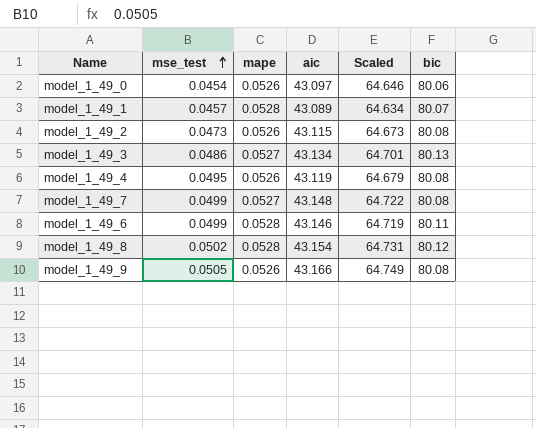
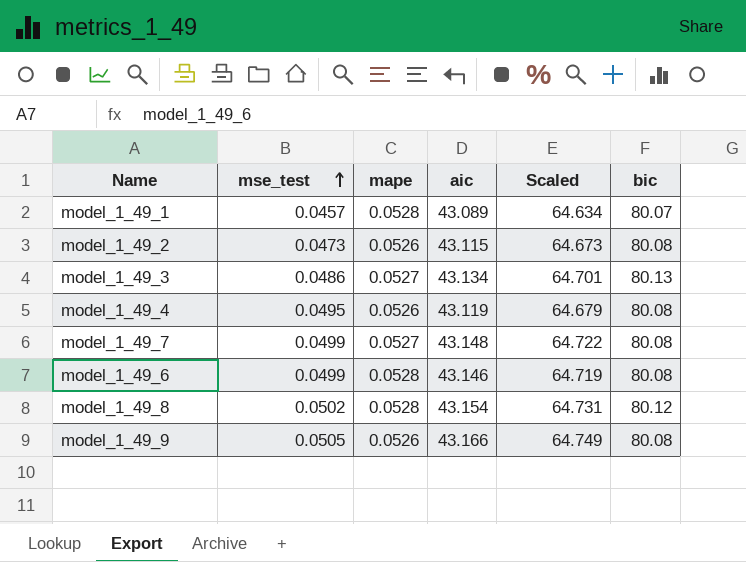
row model_1_49_0: 0.0454 | 0.0526 | 43.097 | 64.646 | 80.06 -> none
model_1_49_6 | bic: 80.11 -> 80.08

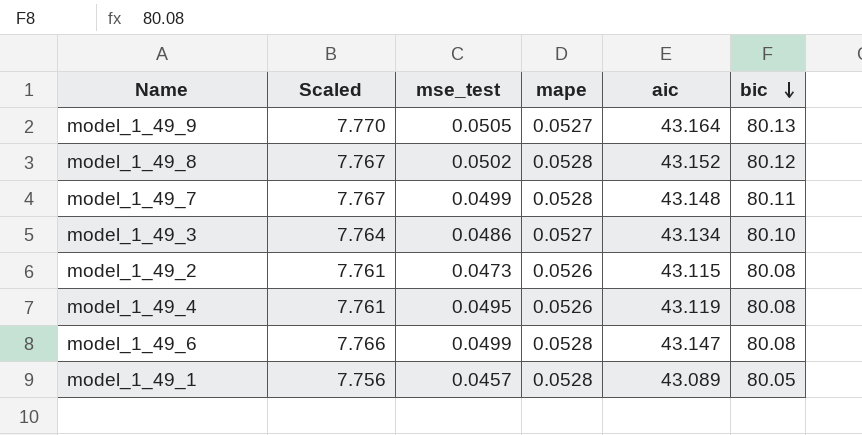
row order: mse_test ascending -> bic descending
column Scaled | formula: [aic] * 1.5 -> [aic] * 0.18
column Scaled | position: 5 -> 2
model_1_49_9 | mape: 0.0526 -> 0.0527
model_1_49_9 | aic: 43.166 -> 43.164
model_1_49_9 | bic: 80.08 -> 80.13
model_1_49_8 | aic: 43.154 -> 43.152
model_1_49_7 | mape: 0.0527 -> 0.0528
model_1_49_7 | bic: 80.08 -> 80.11
model_1_49_3 | bic: 80.13 -> 80.10
model_1_49_6 | aic: 43.146 -> 43.147
model_1_49_1 | bic: 80.07 -> 80.05

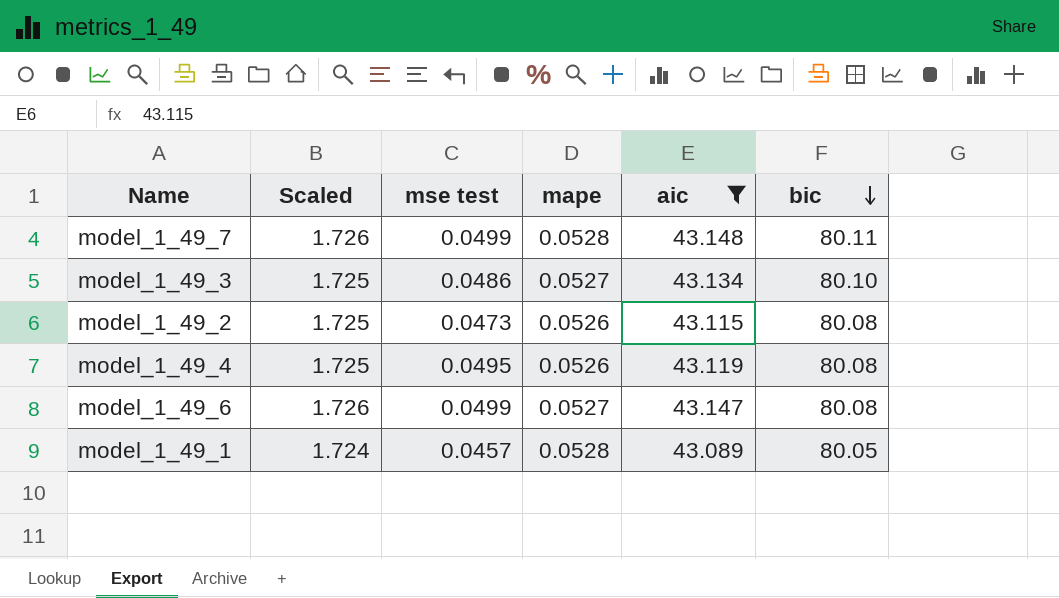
filter: none -> aic <= 43.148
column Scaled | formula: [aic] * 0.18 -> [aic] * 0.04
column name: mse_test -> mse test
model_1_49_6 | mape: 0.0528 -> 0.0527

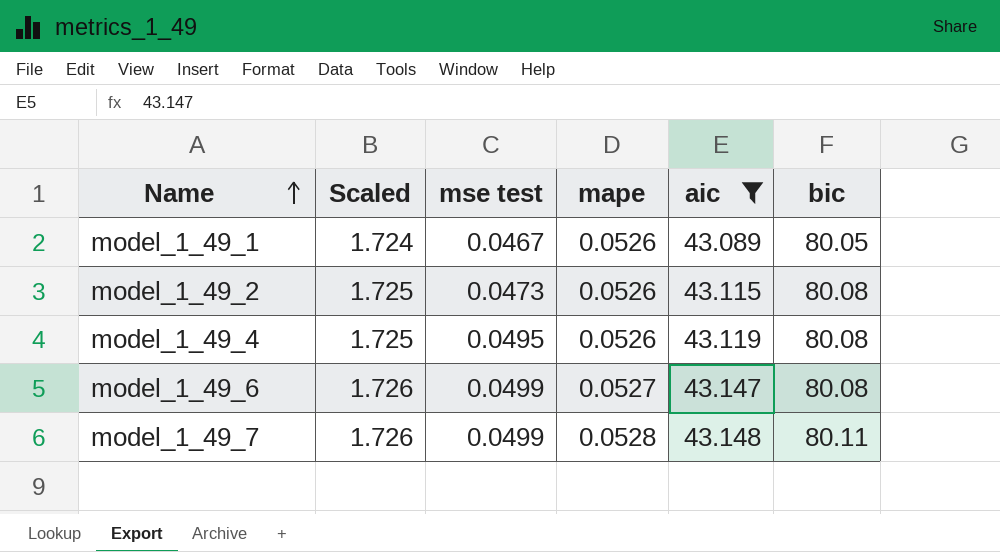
row order: bic descending -> Name ascending
row model_1_49_3: 1.725 | 0.0486 | 0.0527 | 43.134 | 80.10 -> none
model_1_49_1 | mse test: 0.0457 -> 0.0467
model_1_49_1 | mape: 0.0528 -> 0.0526

